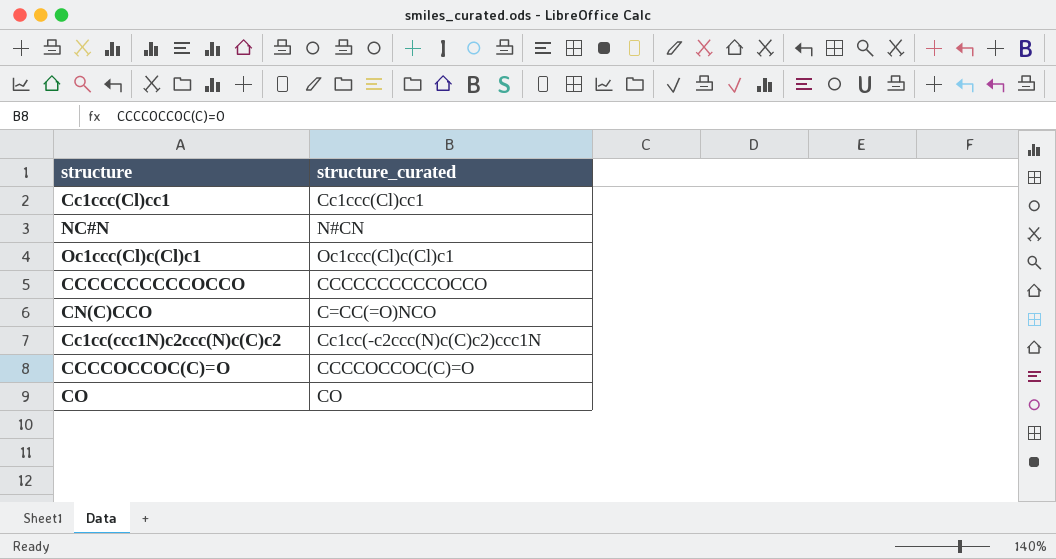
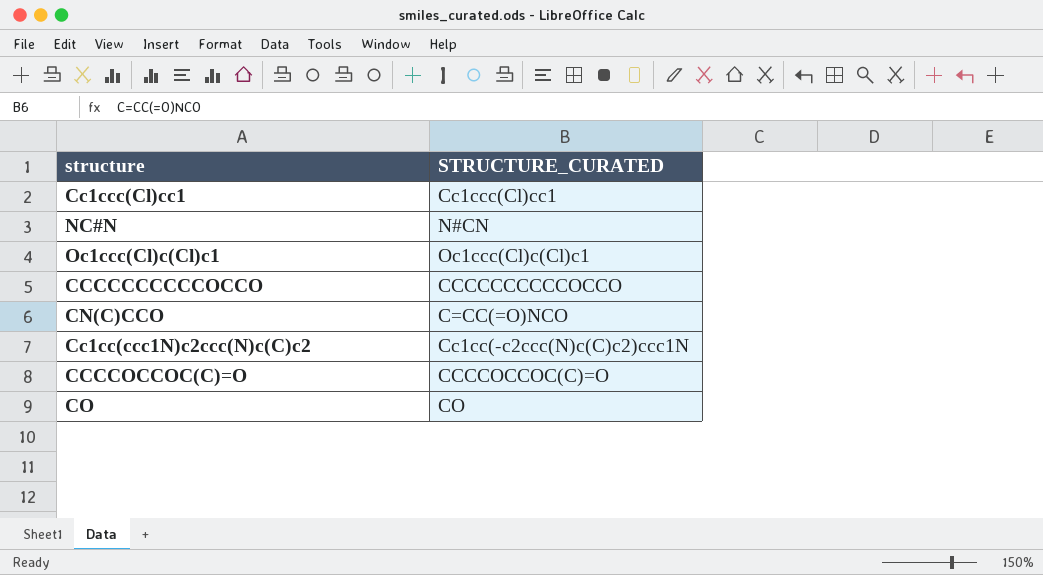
column name: structure_curated -> STRUCTURE_CURATED

